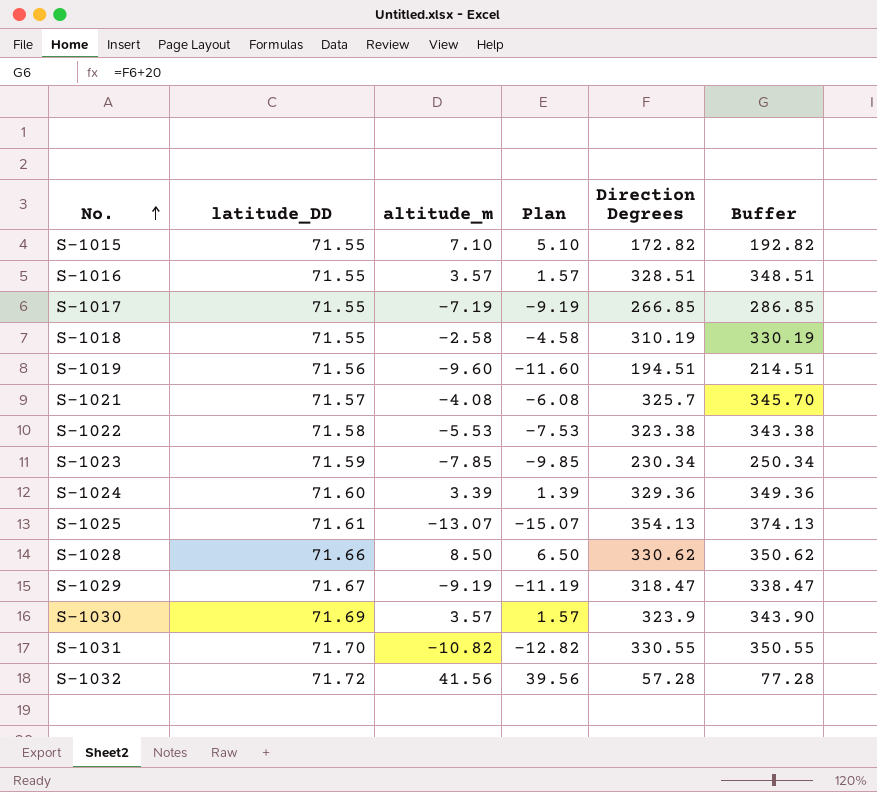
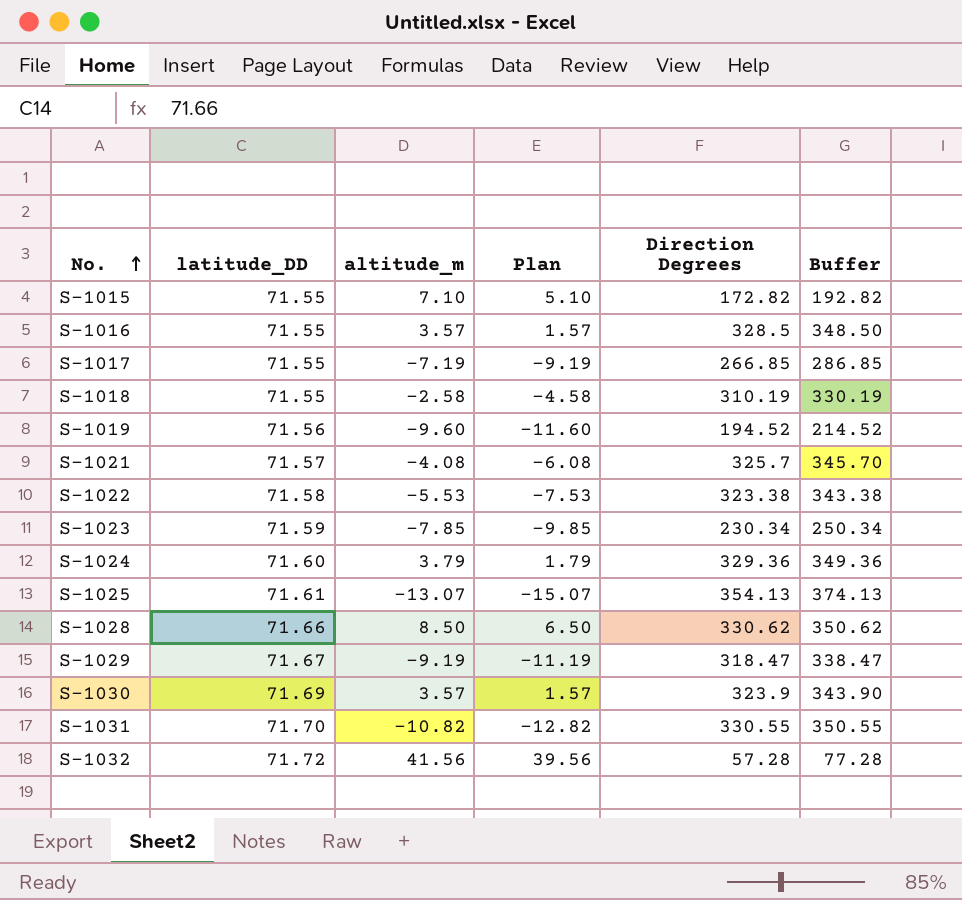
S-1016 | Direction Degrees: 328.51 -> 328.5
S-1016 | Buffer: 348.51 -> 348.50
S-1019 | Direction Degrees: 194.51 -> 194.52
S-1019 | Buffer: 214.51 -> 214.52
S-1024 | altitude_m: 3.39 -> 3.79
S-1024 | Plan: 1.39 -> 1.79

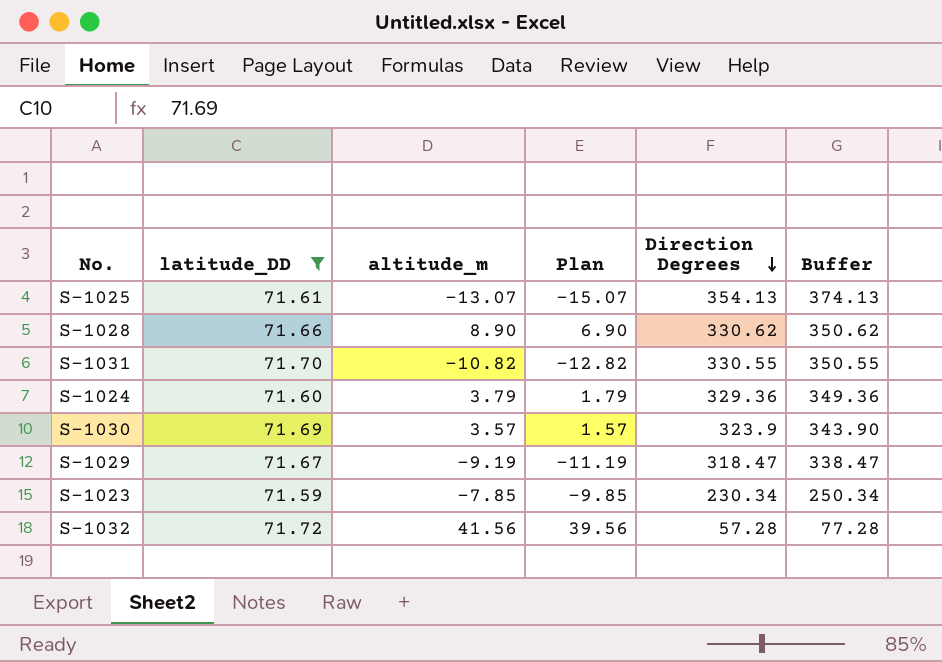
filter: none -> latitude_DD >= 71.59
row order: No. ascending -> Direction Degrees descending
S-1028 | altitude_m: 8.50 -> 8.90
S-1028 | Plan: 6.50 -> 6.90

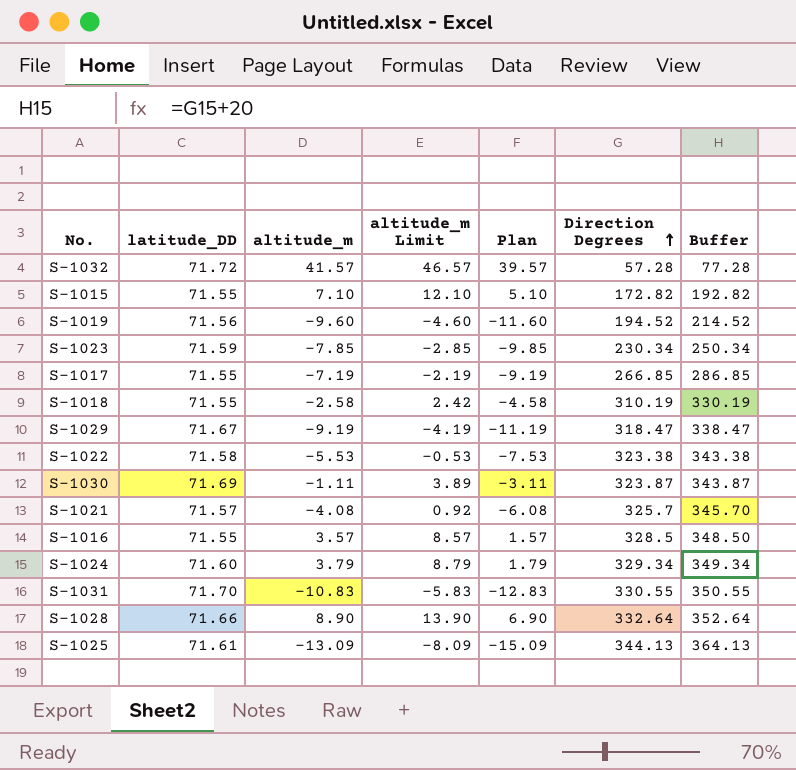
filter: latitude_DD >= 71.59 -> none
row order: Direction Degrees descending -> Direction Degrees ascending
column altitude_m Limit | formula: none -> [altitude_m] + 5
S-1032 | altitude_m: 41.56 -> 41.57
S-1032 | Plan: 39.56 -> 39.57
S-1030 | altitude_m: 3.57 -> -1.11
S-1030 | Plan: 1.57 -> -3.11
S-1030 | Direction Degrees: 323.9 -> 323.87
S-1030 | Buffer: 343.90 -> 343.87
S-1024 | Direction Degrees: 329.36 -> 329.34
S-1024 | Buffer: 349.36 -> 349.34
S-1031 | altitude_m: -10.82 -> -10.83
S-1031 | Plan: -12.82 -> -12.83
S-1028 | Direction Degrees: 330.62 -> 332.64
S-1028 | Buffer: 350.62 -> 352.64
S-1025 | altitude_m: -13.07 -> -13.09
S-1025 | Plan: -15.07 -> -15.09
S-1025 | Direction Degrees: 354.13 -> 344.13
S-1025 | Buffer: 374.13 -> 364.13

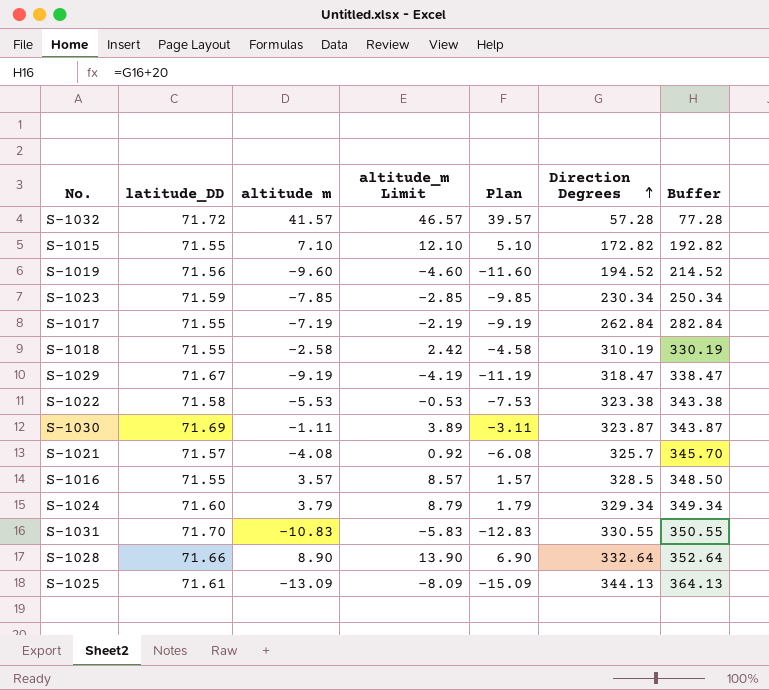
column name: altitude_m -> altitude m
S-1017 | Direction Degrees: 266.85 -> 262.84
S-1017 | Buffer: 286.85 -> 282.84

